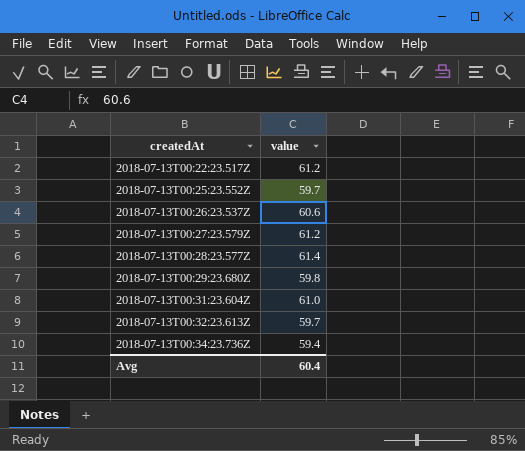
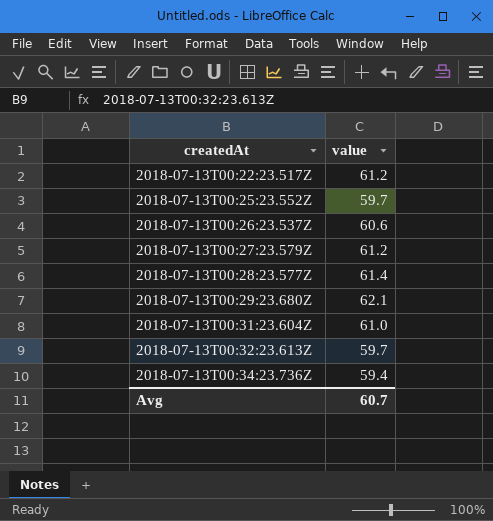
2018-07-13T00:29:23.680Z | value: 59.8 -> 62.1
Avg | value: 60.4 -> 60.7

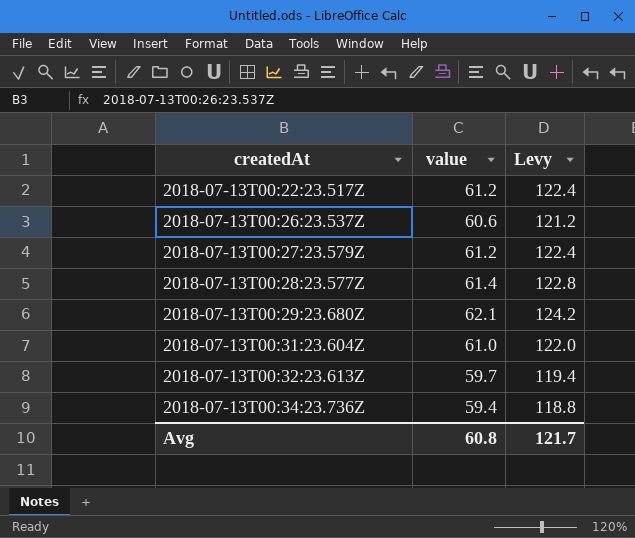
column Levy | formula: none -> [value] * 2
row 2018-07-13T00:25:23.552Z: 59.7 -> none
Avg | value: 60.7 -> 60.8

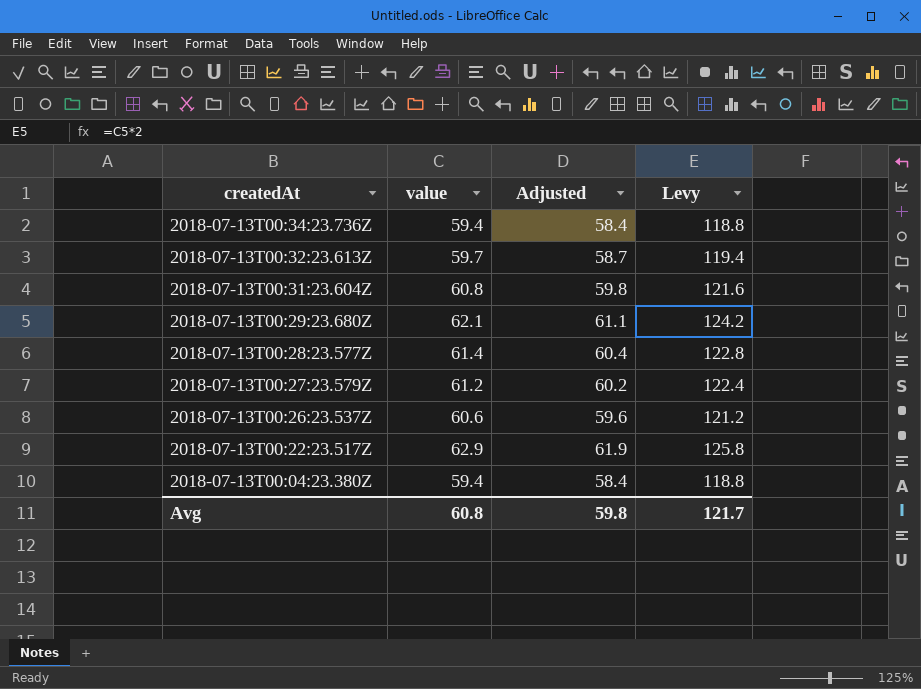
row order: createdAt ascending -> createdAt descending
column Adjusted | formula: none -> [value] - 1
2018-07-13T00:31:23.604Z | value: 61.0 -> 60.8
2018-07-13T00:31:23.604Z | Levy: 122.0 -> 121.6
2018-07-13T00:22:23.517Z | value: 61.2 -> 62.9
2018-07-13T00:22:23.517Z | Levy: 122.4 -> 125.8
row 2018-07-13T00:04:23.380Z: none -> 59.4 | 58.4 | 118.8

